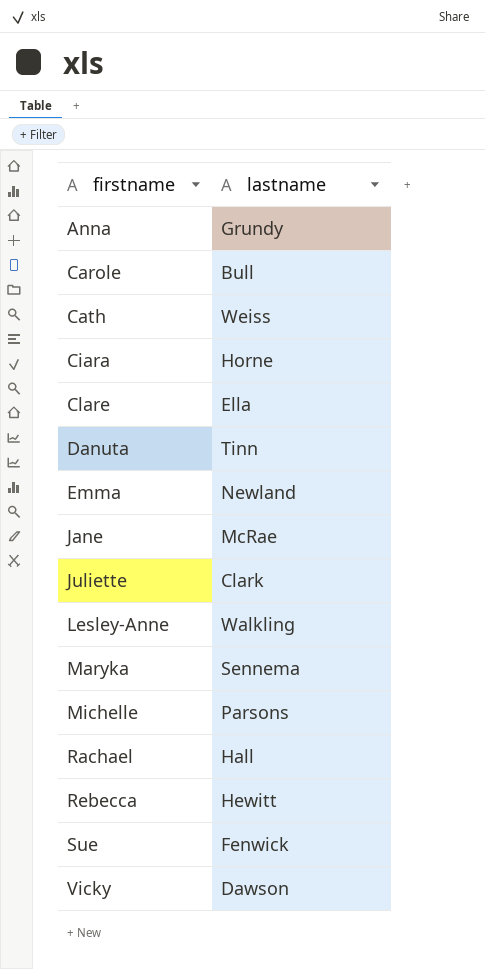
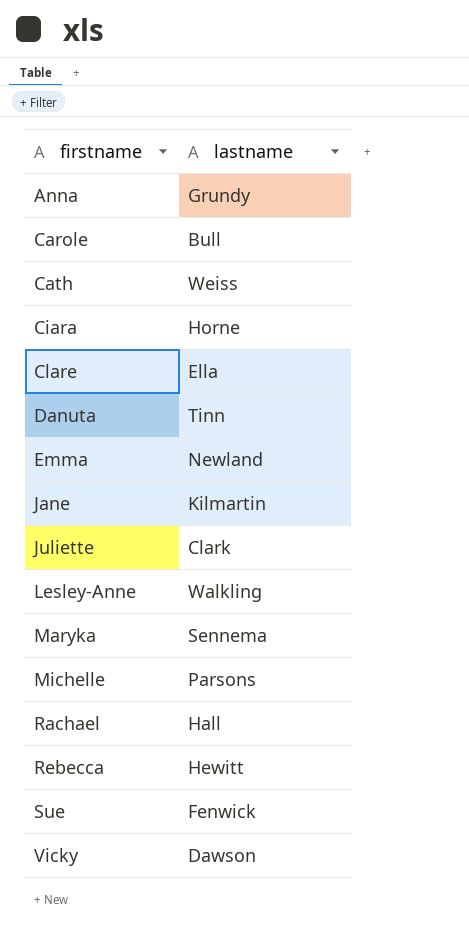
Jane | lastname: McRae -> Kilmartin

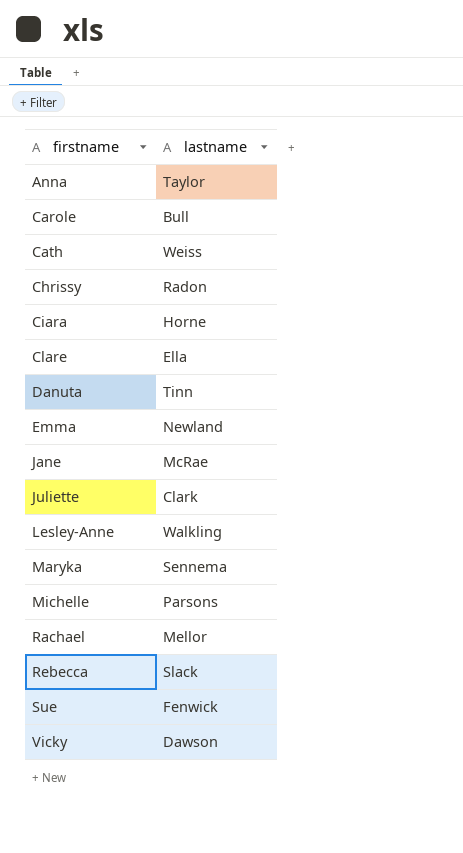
Anna | lastname: Grundy -> Taylor
row Chrissy: none -> Radon
Jane | lastname: Kilmartin -> McRae
Rachael | lastname: Hall -> Mellor
Rebecca | lastname: Hewitt -> Slack

